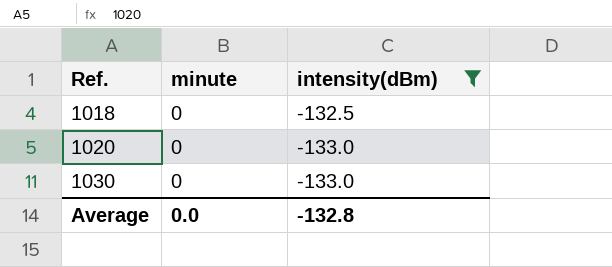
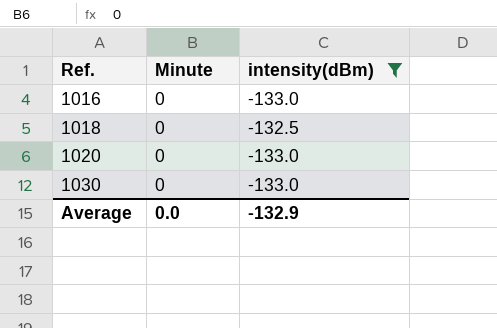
column name: minute -> Minute
row 1016: none -> 0 | -133.0
Average | intensity(dBm): -132.8 -> -132.9

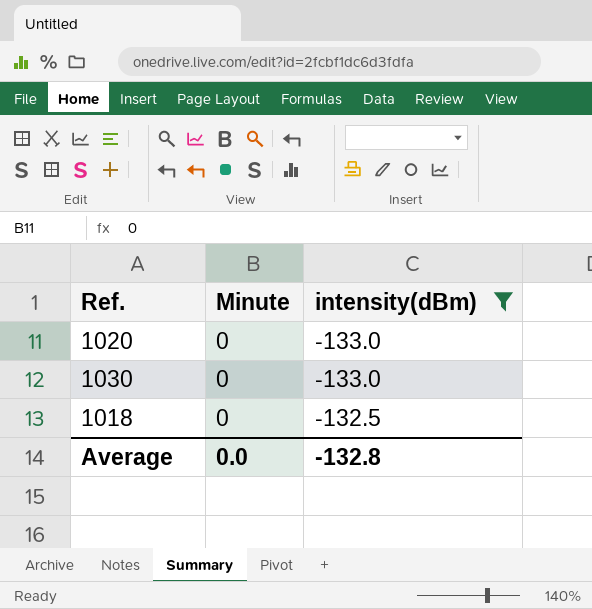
row order: Ref. ascending -> intensity(dBm) ascending
row 1016: 0 | -133.0 -> none
Average | intensity(dBm): -132.9 -> -132.8

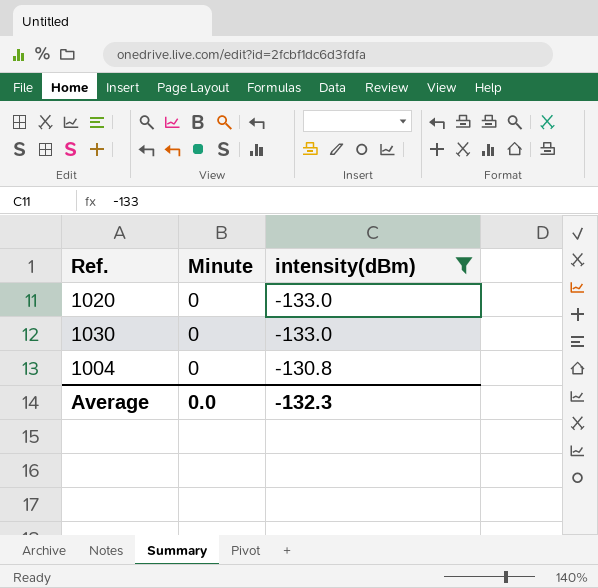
row 1018: 0 | -132.5 -> none
row 1004: none -> 0 | -130.8
Average | intensity(dBm): -132.8 -> -132.3

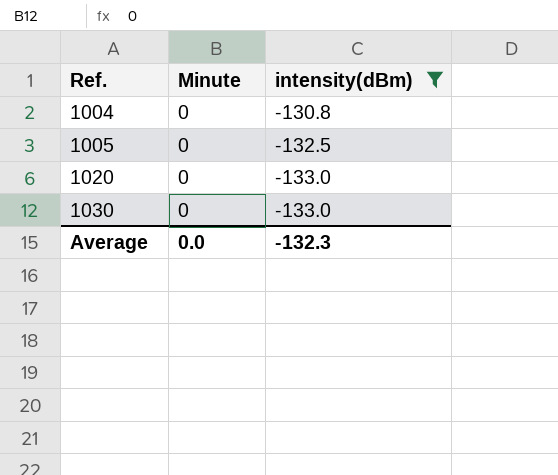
row order: intensity(dBm) ascending -> Ref. ascending
row 1005: none -> 0 | -132.5

